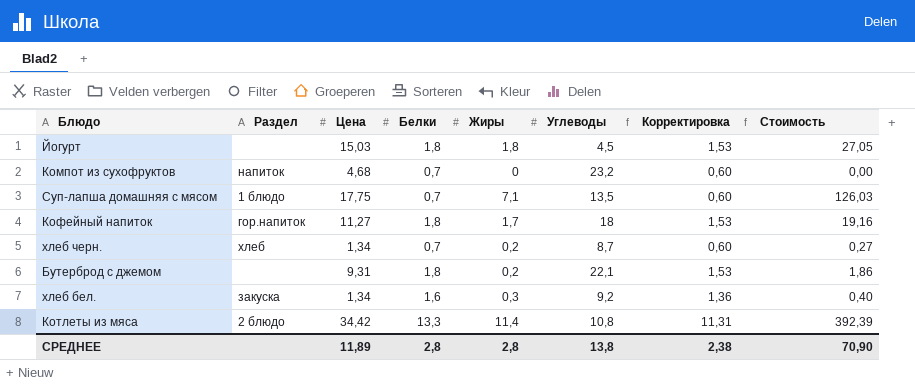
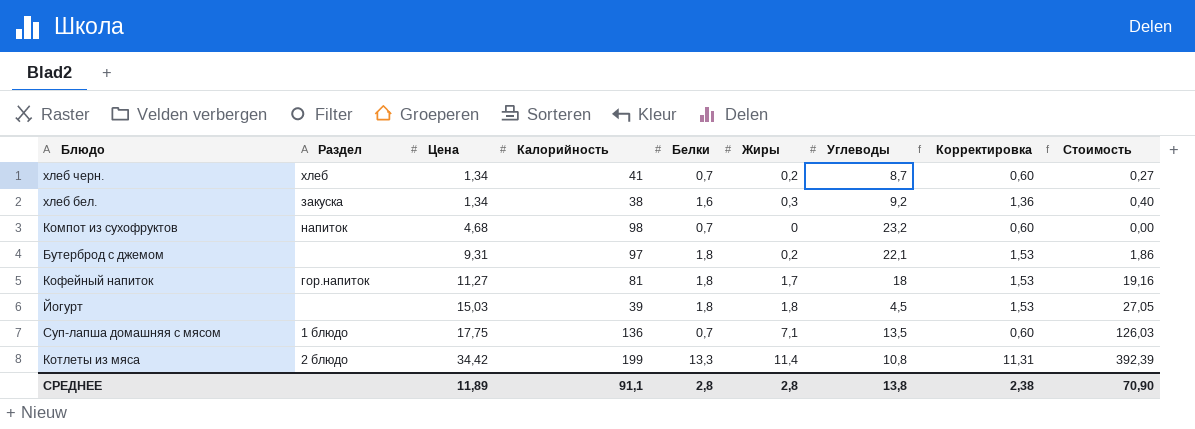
row order: none -> Цена ascending
column Калорийность | position: none -> 4

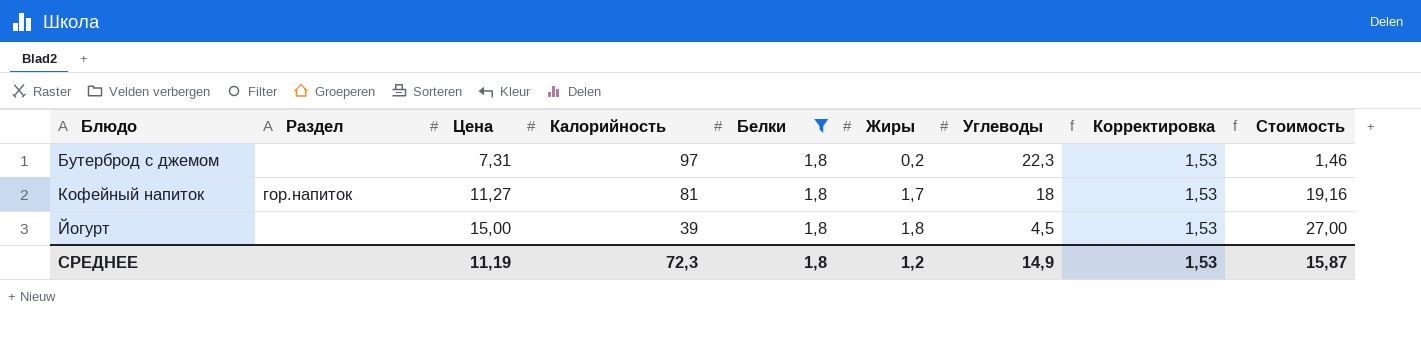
filter: none -> Белки = 1,8
Бутерброд с джемом | Цена: 9,31 -> 7,31
Бутерброд с джемом | Углеводы: 22,1 -> 22,3
Бутерброд с джемом | Стоимость: 1,86 -> 1,46
Йогурт | Цена: 15,03 -> 15,00
Йогурт | Стоимость: 27,05 -> 27,00
СРЕДНЕЕ | Цена: 11,89 -> 11,19
СРЕДНЕЕ | Калорийность: 91,1 -> 72,3
СРЕДНЕЕ | Белки: 2,8 -> 1,8
СРЕДНЕЕ | Жиры: 2,8 -> 1,2
СРЕДНЕЕ | Углеводы: 13,8 -> 14,9
СРЕДНЕЕ | Корректировка: 2,38 -> 1,53
СРЕДНЕЕ | Стоимость: 70,90 -> 15,87

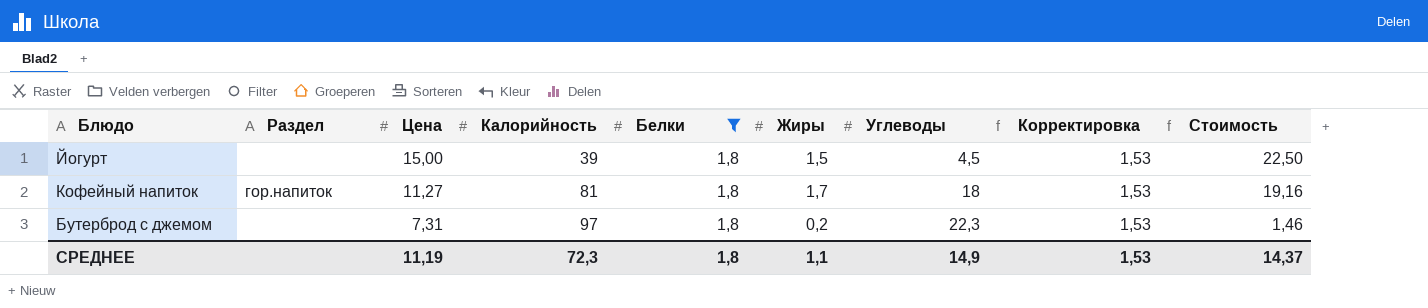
row order: Цена ascending -> Цена descending
Йогурт | Жиры: 1,8 -> 1,5
Йогурт | Стоимость: 27,00 -> 22,50
СРЕДНЕЕ | Жиры: 1,2 -> 1,1
СРЕДНЕЕ | Стоимость: 15,87 -> 14,37

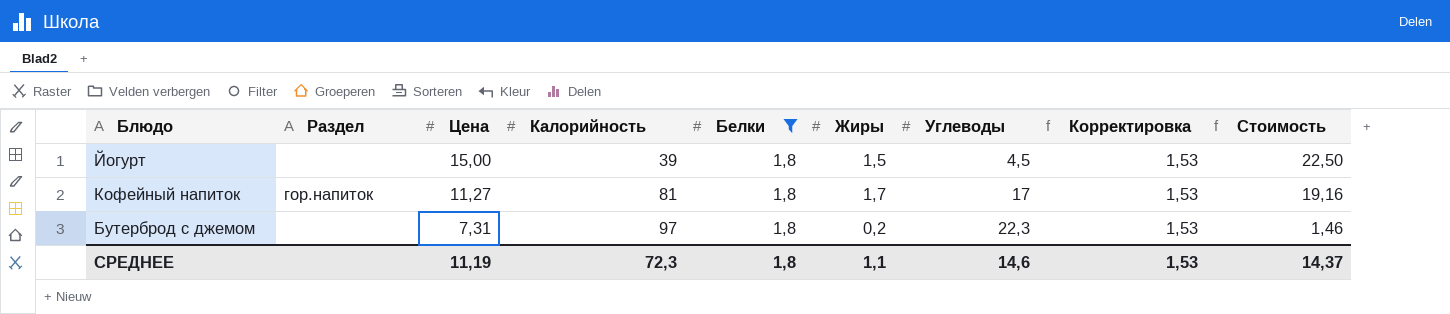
Кофейный напиток | Углеводы: 18 -> 17
СРЕДНЕЕ | Углеводы: 14,9 -> 14,6

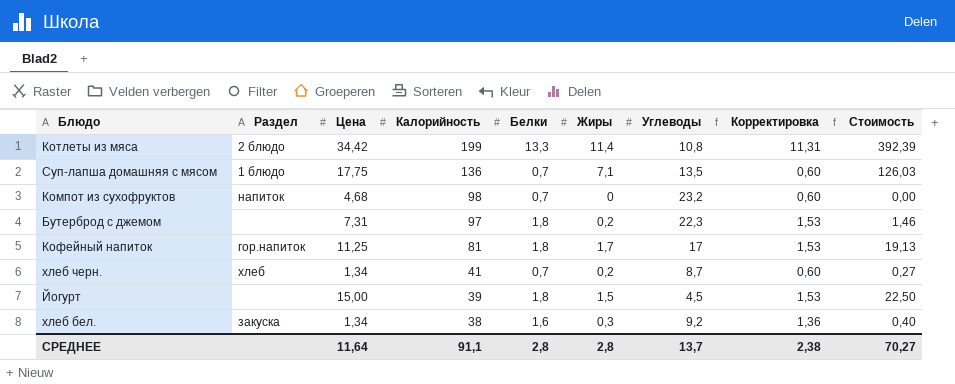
filter: Белки = 1,8 -> none
row order: Цена descending -> Калорийность descending
Кофейный напиток | Цена: 11,27 -> 11,25
Кофейный напиток | Стоимость: 19,16 -> 19,13
СРЕДНЕЕ | Цена: 11,19 -> 11,64
СРЕДНЕЕ | Калорийность: 72,3 -> 91,1
СРЕДНЕЕ | Белки: 1,8 -> 2,8
СРЕДНЕЕ | Жиры: 1,1 -> 2,8
СРЕДНЕЕ | Углеводы: 14,6 -> 13,7
СРЕДНЕЕ | Корректировка: 1,53 -> 2,38
СРЕДНЕЕ | Стоимость: 14,37 -> 70,27

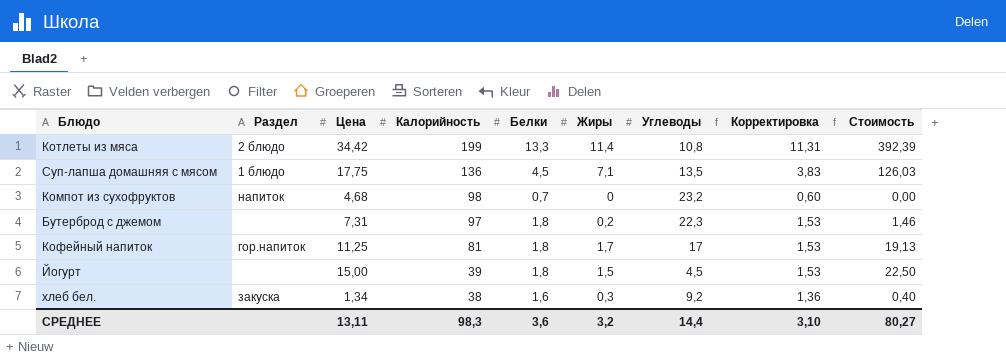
row хлеб черн.: хлеб | 1,34 | 41 | 0,7 | 0,2 | 8,7 | 0,60 | 0,27 -> none
Суп-лапша домашняя с мясом | Белки: 0,7 -> 4,5
Суп-лапша домашняя с мясом | Корректировка: 0,60 -> 3,83
СРЕДНЕЕ | Цена: 11,64 -> 13,11
СРЕДНЕЕ | Калорийность: 91,1 -> 98,3
СРЕДНЕЕ | Белки: 2,8 -> 3,6
СРЕДНЕЕ | Жиры: 2,8 -> 3,2
СРЕДНЕЕ | Углеводы: 13,7 -> 14,4
СРЕДНЕЕ | Корректировка: 2,38 -> 3,10
СРЕДНЕЕ | Стоимость: 70,27 -> 80,27

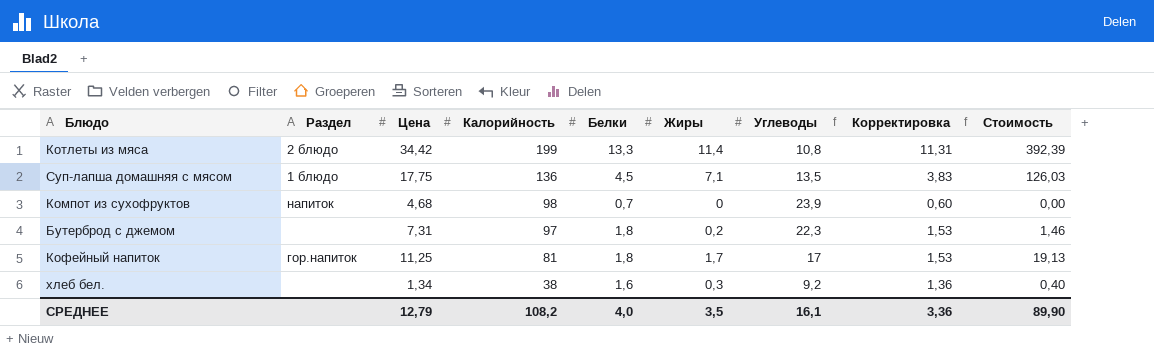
row Йогурт: none | 15,00 | 39 | 1,8 | 1,5 | 4,5 | 1,53 | 22,50 -> none
Компот из сухофруктов | Углеводы: 23,2 -> 23,9
хлеб бел. | Раздел: закуска -> none
СРЕДНЕЕ | Цена: 13,11 -> 12,79
СРЕДНЕЕ | Калорийность: 98,3 -> 108,2
СРЕДНЕЕ | Белки: 3,6 -> 4,0
СРЕДНЕЕ | Жиры: 3,2 -> 3,5
СРЕДНЕЕ | Углеводы: 14,4 -> 16,1
СРЕДНЕЕ | Корректировка: 3,10 -> 3,36
СРЕДНЕЕ | Стоимость: 80,27 -> 89,90

